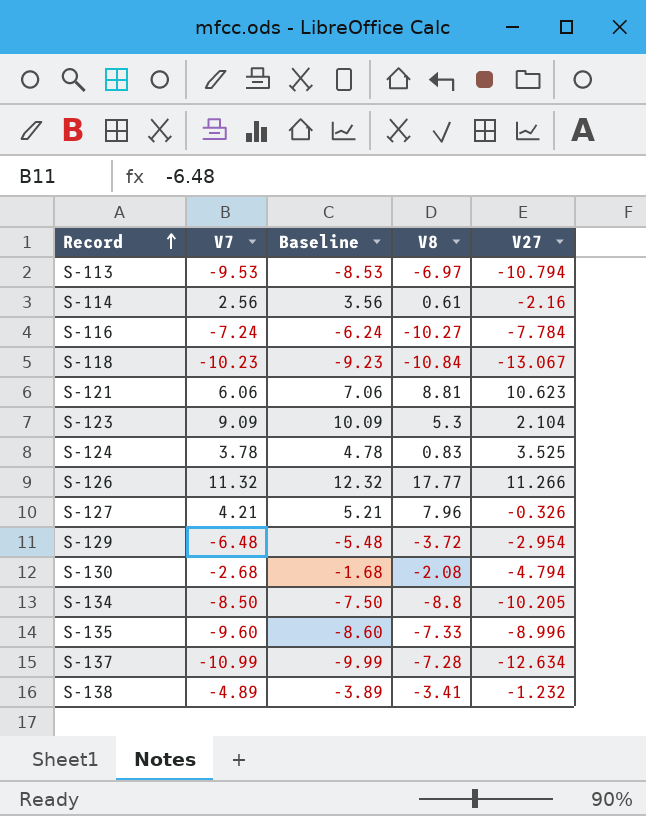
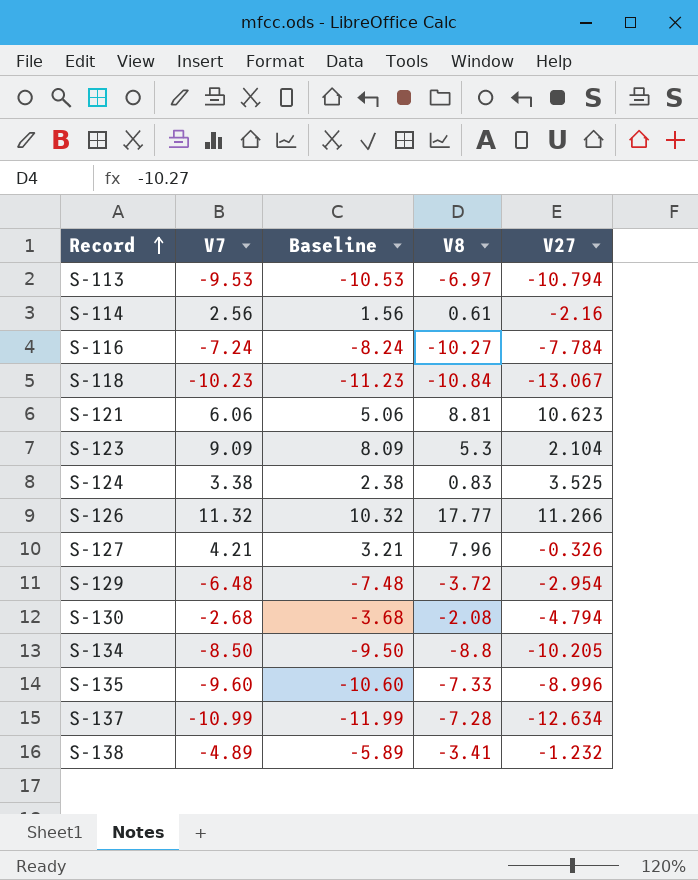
column Baseline | formula: [V7] + 1 -> [V7] - 1
S-124 | V7: 3.78 -> 3.38

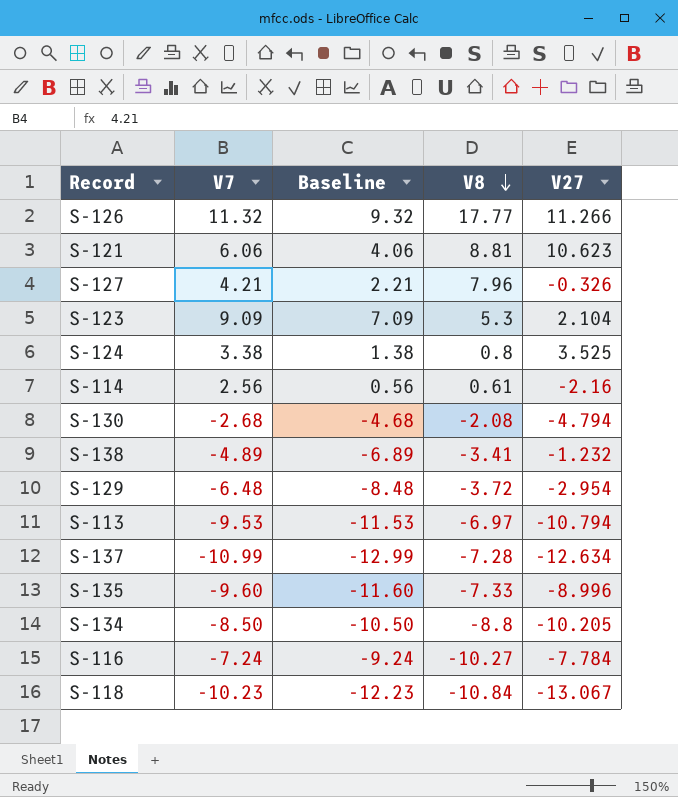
row order: Record ascending -> V8 descending
column Baseline | formula: [V7] - 1 -> [V7] - 2
S-124 | V8: 0.83 -> 0.8

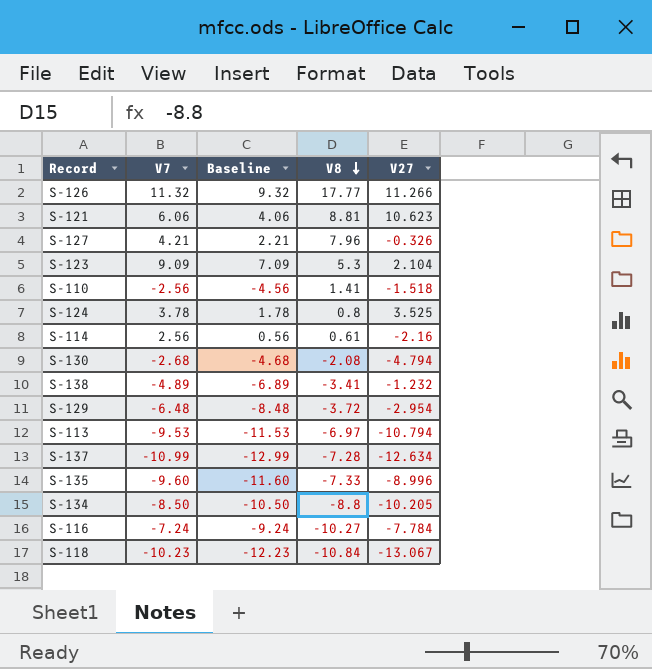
row S-110: none -> -2.56 | -4.56 | 1.41 | -1.518
S-124 | V7: 3.38 -> 3.78
S-124 | Baseline: 1.38 -> 1.78

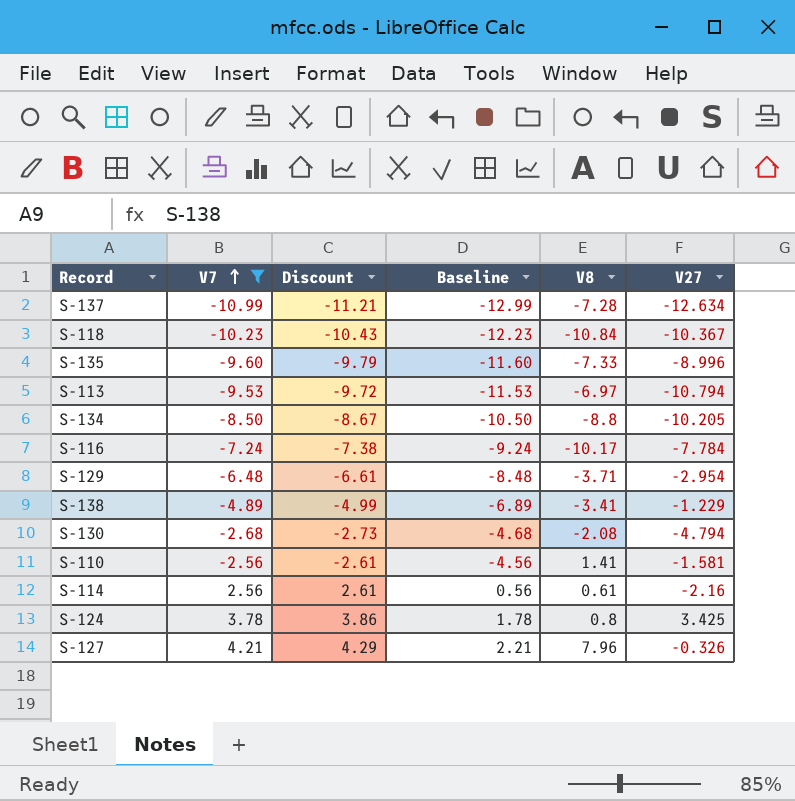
filter: none -> V7 <= 4.21
row order: V8 descending -> V7 ascending
column Discount | formula: none -> [V7] * 1.02
S-118 | V27: -13.067 -> -10.367
S-116 | V8: -10.27 -> -10.17
S-129 | V8: -3.72 -> -3.71
S-138 | V27: -1.232 -> -1.229
S-110 | V27: -1.518 -> -1.581
S-124 | V27: 3.525 -> 3.425

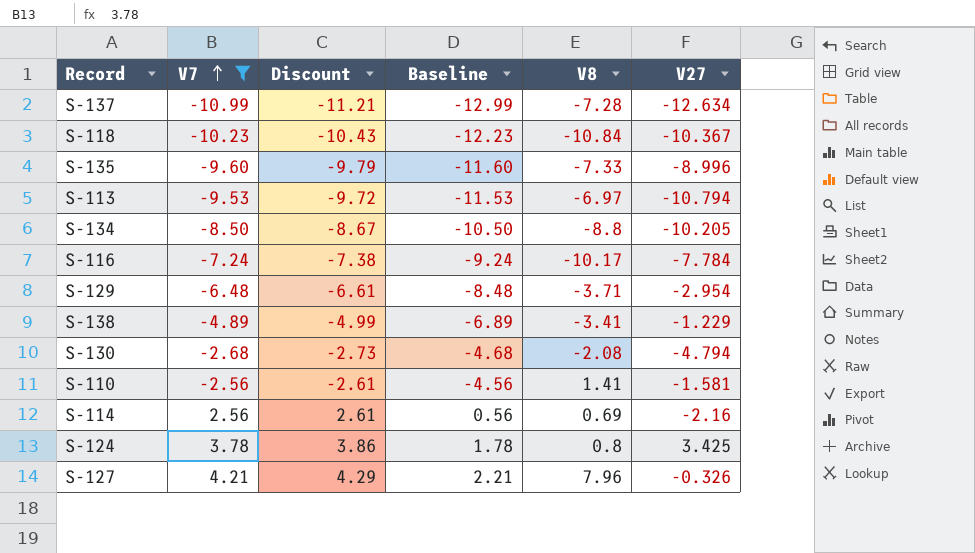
S-114 | V8: 0.61 -> 0.69

